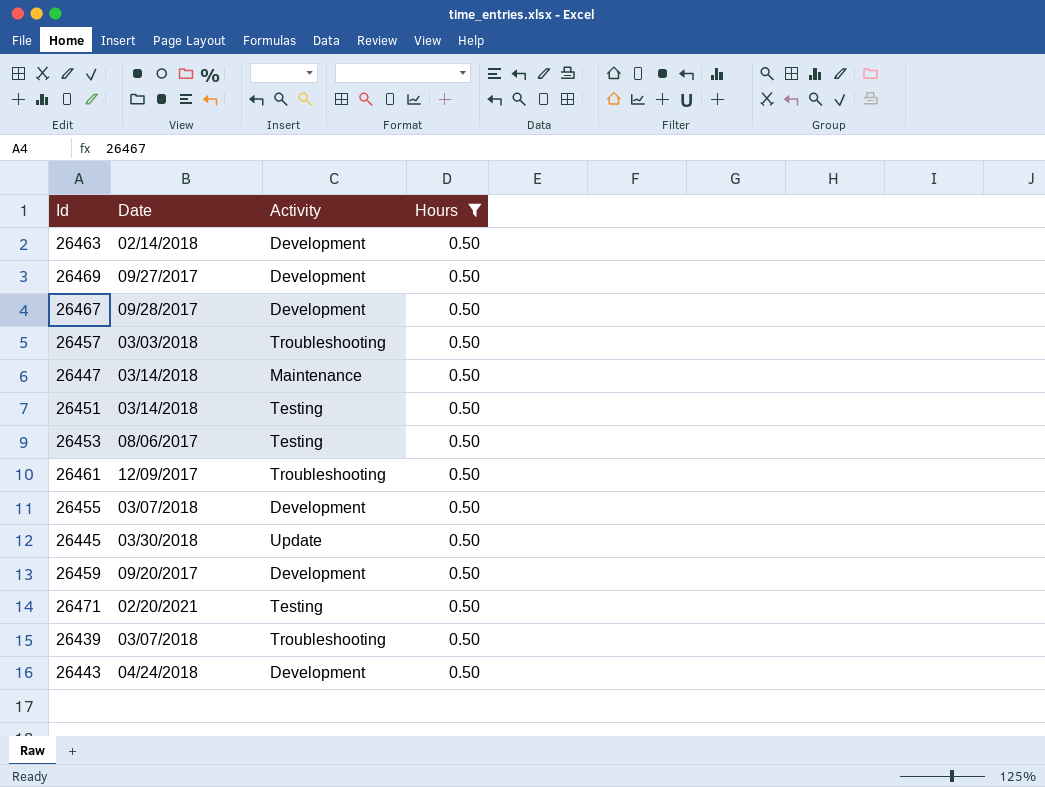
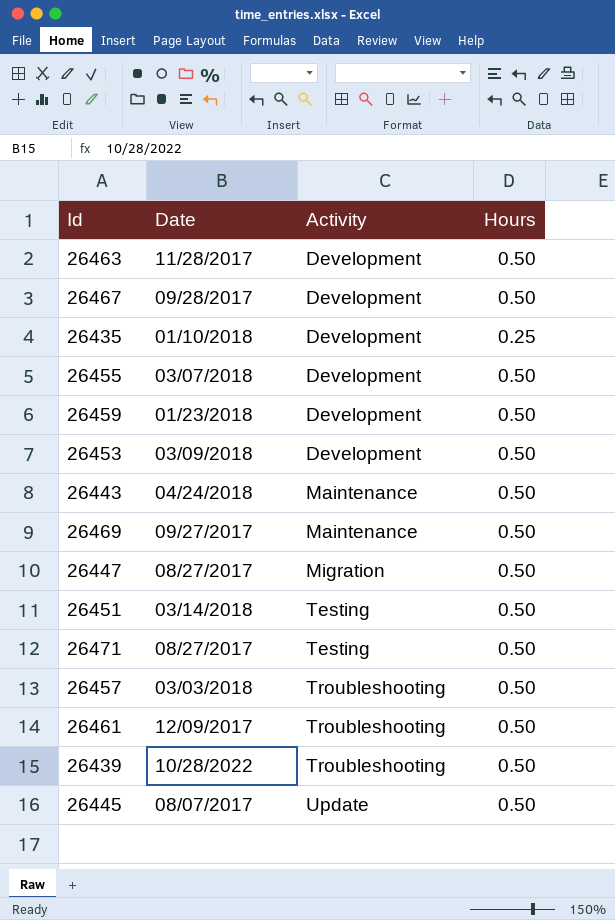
filter: Hours = 0.50 -> none
row order: none -> Activity ascending
26463 | Date: 02/14/2018 -> 11/28/2017
26459 | Date: 09/20/2017 -> 01/23/2018
26453 | Date: 08/06/2017 -> 03/09/2018
26453 | Activity: Testing -> Development
26443 | Activity: Development -> Maintenance
26469 | Activity: Development -> Maintenance
26447 | Date: 03/14/2018 -> 08/27/2017
26447 | Activity: Maintenance -> Migration
26471 | Date: 02/20/2021 -> 08/27/2017
26439 | Date: 03/07/2018 -> 10/28/2022
26445 | Date: 03/30/2018 -> 08/07/2017

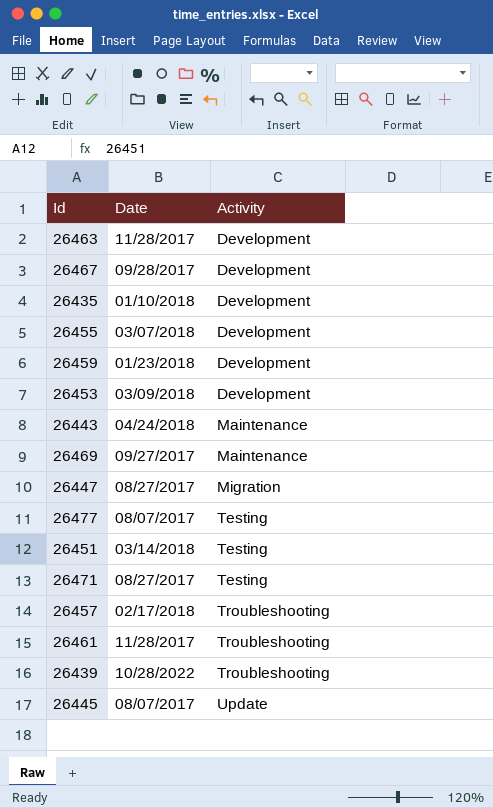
column Hours | position: 4 -> none
row 26477: none -> 08/07/2017 | Testing
26457 | Date: 03/03/2018 -> 02/17/2018
26461 | Date: 12/09/2017 -> 11/28/2017

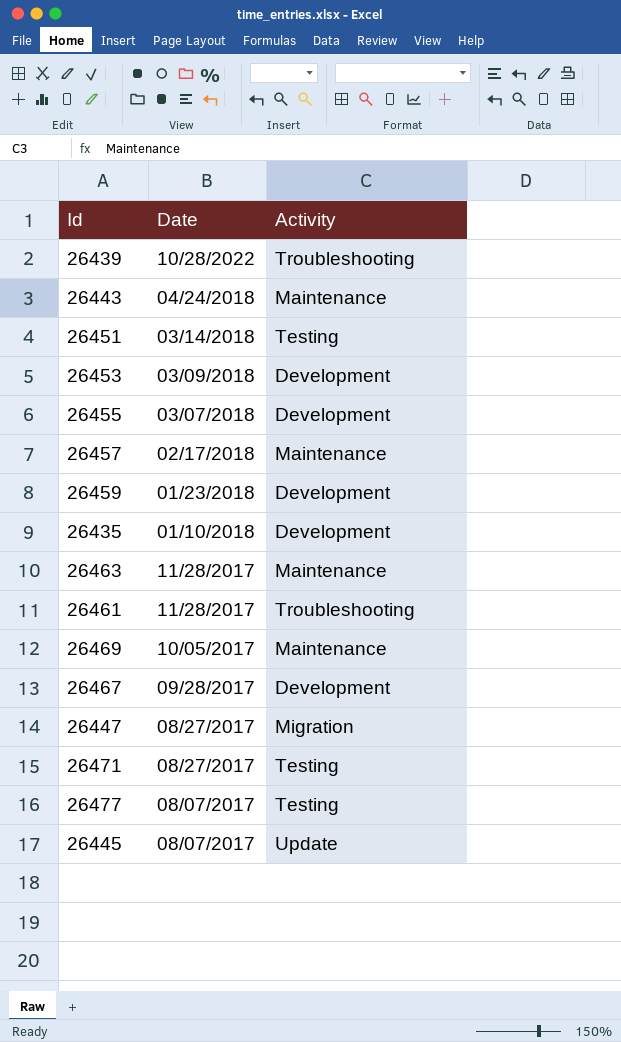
row order: Activity ascending -> Date descending
26457 | Activity: Troubleshooting -> Maintenance
26463 | Activity: Development -> Maintenance
26469 | Date: 09/27/2017 -> 10/05/2017

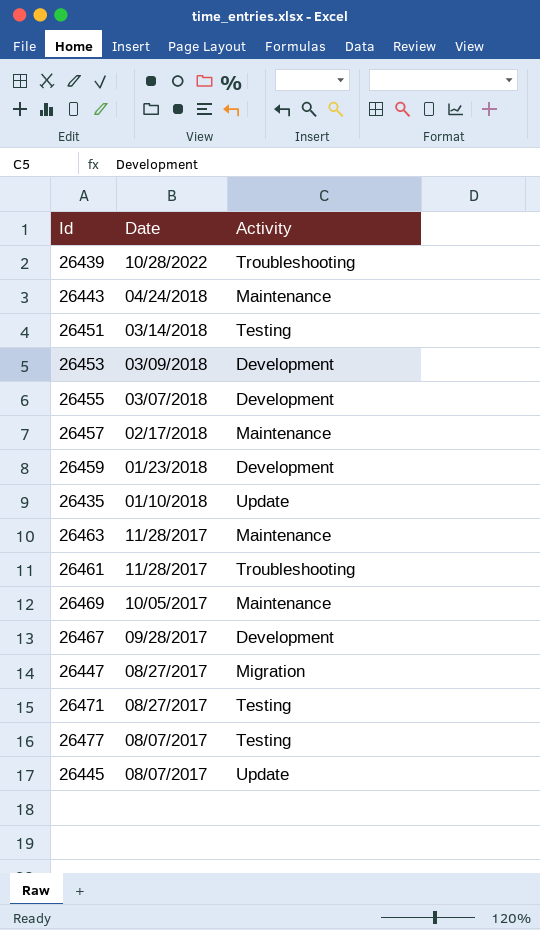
26435 | Activity: Development -> Update

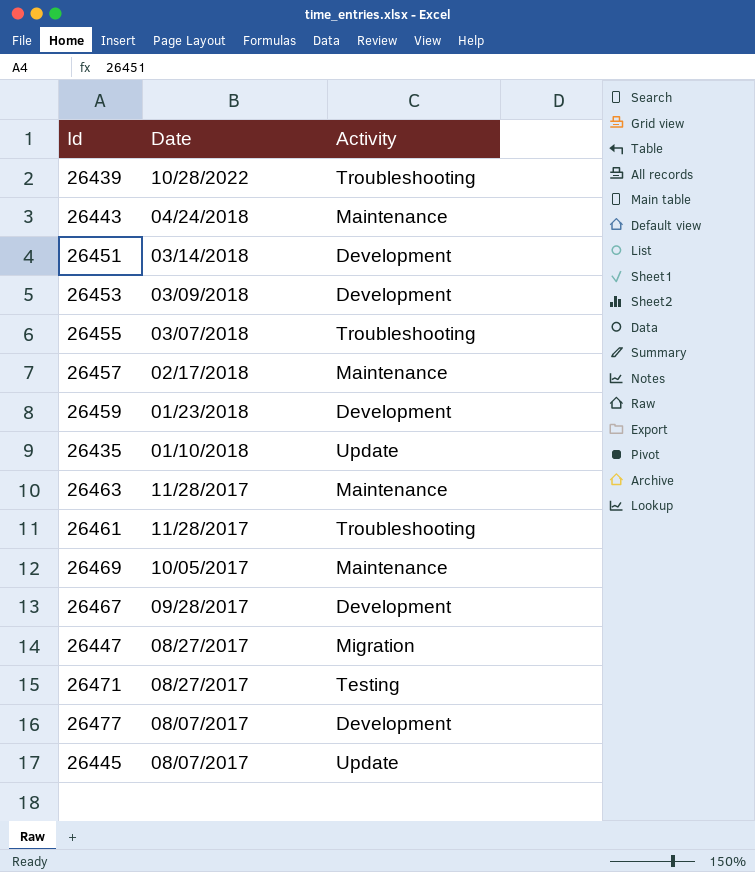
26451 | Activity: Testing -> Development
26455 | Activity: Development -> Troubleshooting
26477 | Activity: Testing -> Development

